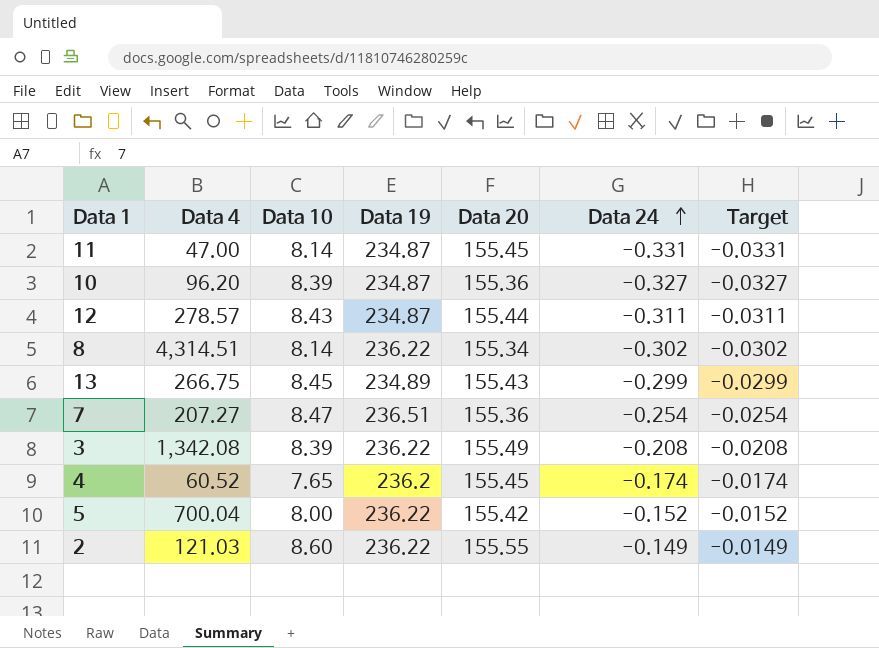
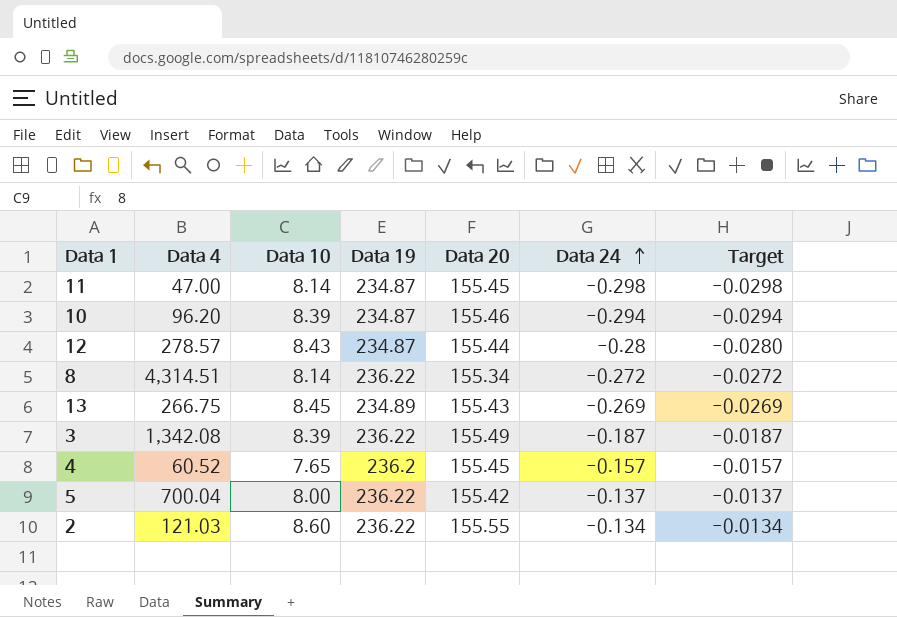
row 7: 207.27 | 8.47 | 236.51 | 155.36 | -0.254 | -0.0254 -> none
11 | Data 24: -0.331 -> -0.298
11 | Target: -0.0331 -> -0.0298
10 | Data 20: 155.36 -> 155.46
10 | Data 24: -0.327 -> -0.294
10 | Target: -0.0327 -> -0.0294
12 | Data 24: -0.311 -> -0.28
12 | Target: -0.0311 -> -0.0280
8 | Data 24: -0.302 -> -0.272
8 | Target: -0.0302 -> -0.0272
13 | Data 24: -0.299 -> -0.269
13 | Target: -0.0299 -> -0.0269
3 | Data 24: -0.208 -> -0.187
3 | Target: -0.0208 -> -0.0187
4 | Data 24: -0.174 -> -0.157
4 | Target: -0.0174 -> -0.0157
5 | Data 24: -0.152 -> -0.137
5 | Target: -0.0152 -> -0.0137
2 | Data 24: -0.149 -> -0.134
2 | Target: -0.0149 -> -0.0134

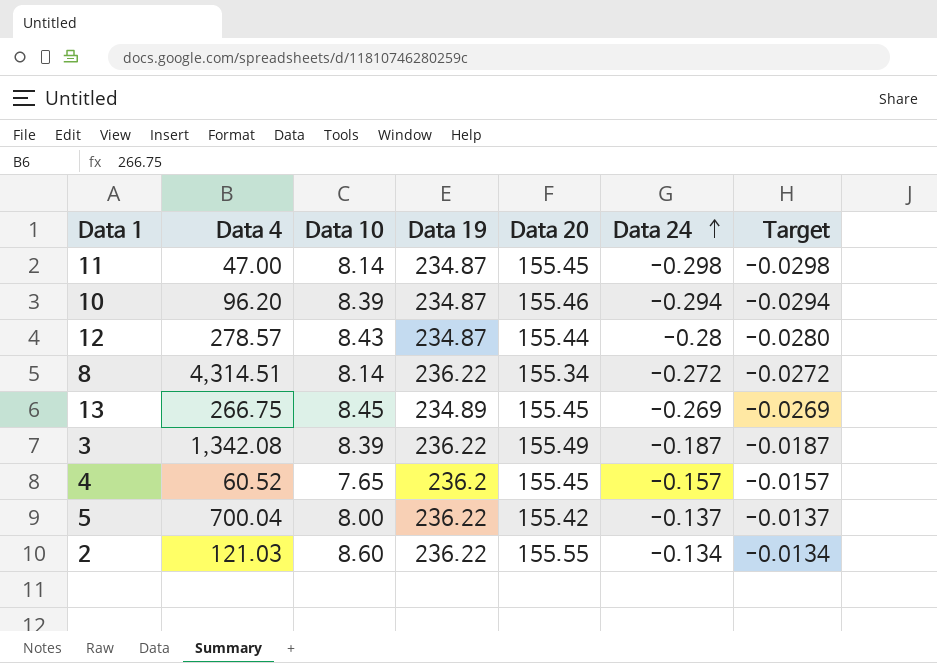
13 | Data 20: 155.43 -> 155.45

